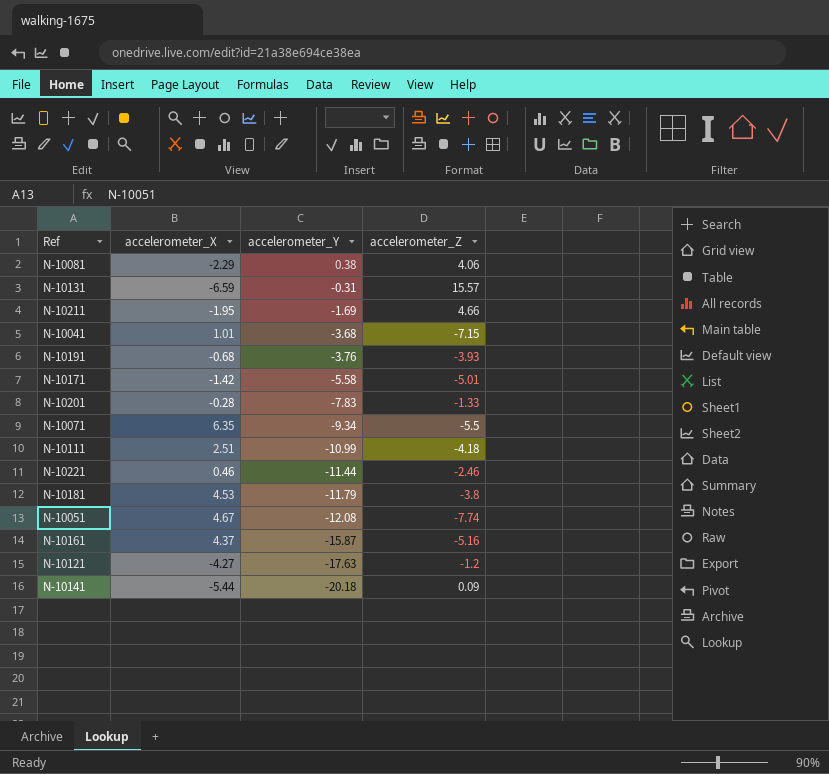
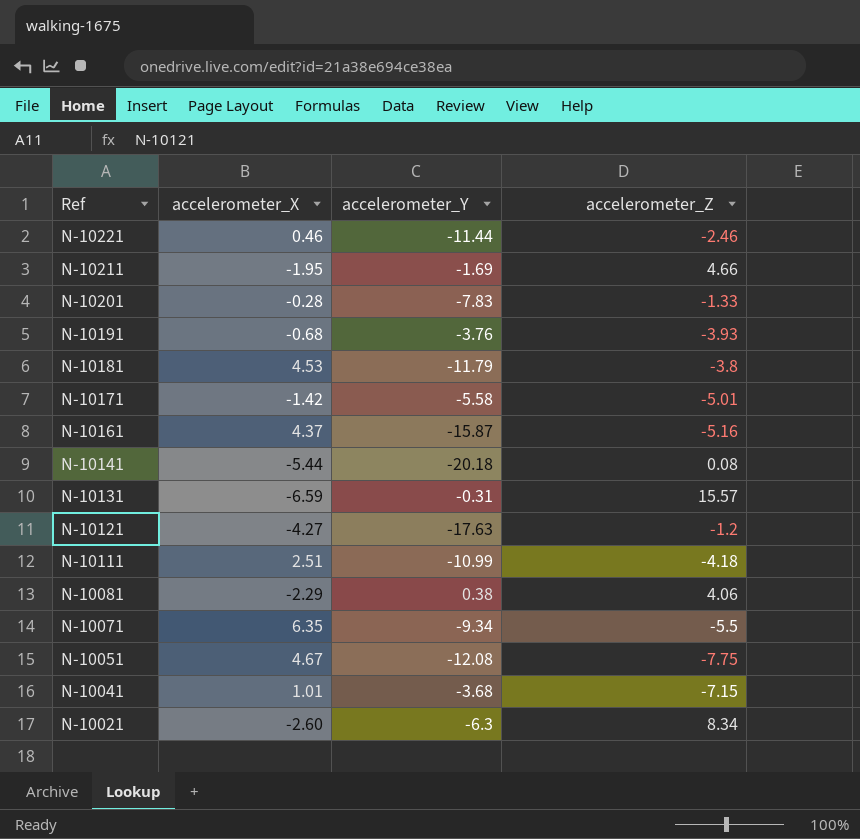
row order: accelerometer_Y descending -> Ref descending
N-10141 | accelerometer_Z: 0.09 -> 0.08
N-10051 | accelerometer_Z: -7.74 -> -7.75
row N-10021: none -> -2.60 | -6.3 | 8.34

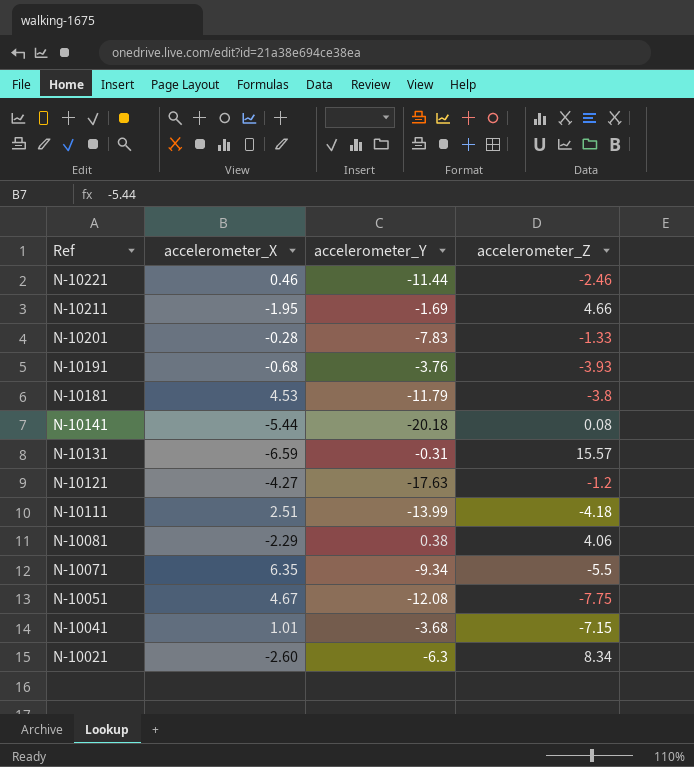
row N-10171: -1.42 | -5.58 | -5.01 -> none
row N-10161: 4.37 | -15.87 | -5.16 -> none
N-10111 | accelerometer_Y: -10.99 -> -13.99

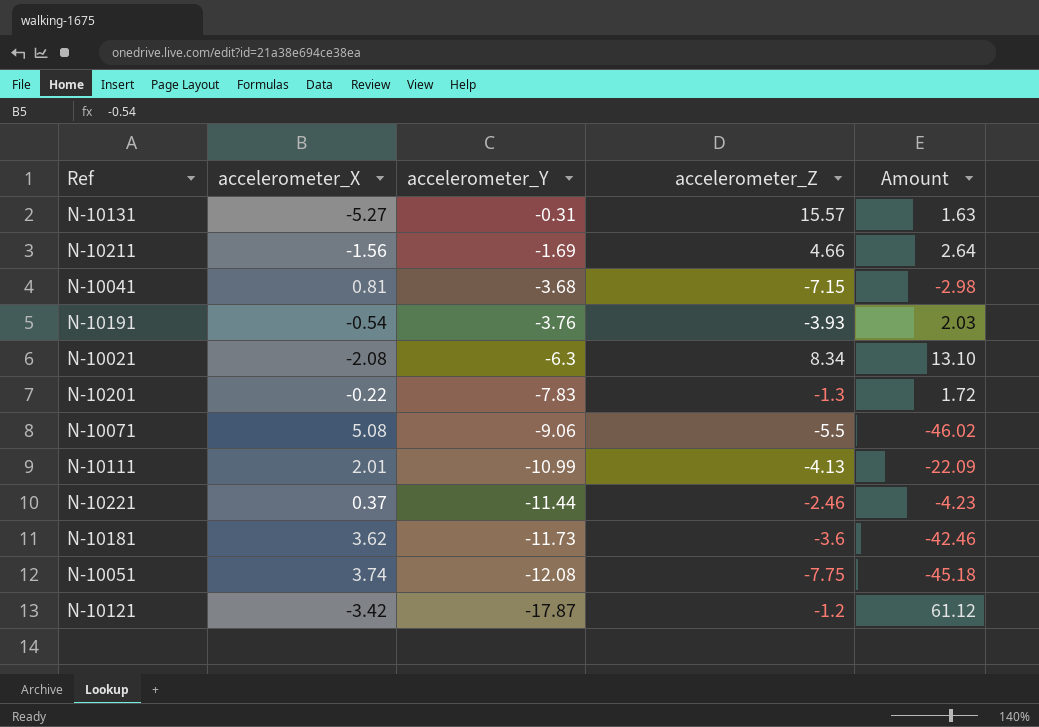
row order: Ref descending -> accelerometer_Y descending
column Amount | formula: none -> [accelerometer_X] * [accelerometer_Y]
row N-10141: -5.44 | -20.18 | 0.08 -> none
row N-10081: -2.29 | 0.38 | 4.06 -> none
N-10131 | accelerometer_X: -6.59 -> -5.27
N-10211 | accelerometer_X: -1.95 -> -1.56
N-10041 | accelerometer_X: 1.01 -> 0.81
N-10191 | accelerometer_X: -0.68 -> -0.54
N-10021 | accelerometer_X: -2.60 -> -2.08
N-10201 | accelerometer_X: -0.28 -> -0.22
N-10201 | accelerometer_Z: -1.33 -> -1.3
N-10071 | accelerometer_X: 6.35 -> 5.08
N-10071 | accelerometer_Y: -9.34 -> -9.06
N-10111 | accelerometer_X: 2.51 -> 2.01
N-10111 | accelerometer_Y: -13.99 -> -10.99
N-10111 | accelerometer_Z: -4.18 -> -4.13
N-10221 | accelerometer_X: 0.46 -> 0.37
N-10181 | accelerometer_X: 4.53 -> 3.62
N-10181 | accelerometer_Y: -11.79 -> -11.73
N-10181 | accelerometer_Z: -3.8 -> -3.6
N-10051 | accelerometer_X: 4.67 -> 3.74
N-10121 | accelerometer_X: -4.27 -> -3.42
N-10121 | accelerometer_Y: -17.63 -> -17.87

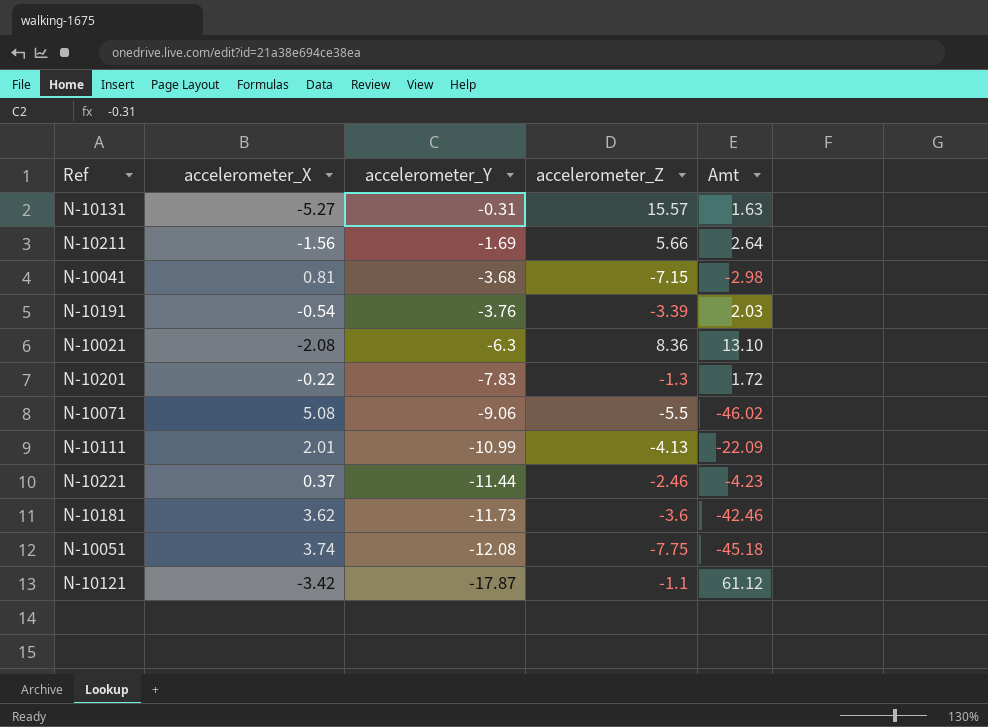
column name: Amount -> Amt
N-10211 | accelerometer_Z: 4.66 -> 5.66
N-10191 | accelerometer_Z: -3.93 -> -3.39
N-10021 | accelerometer_Z: 8.34 -> 8.36
N-10121 | accelerometer_Z: -1.2 -> -1.1

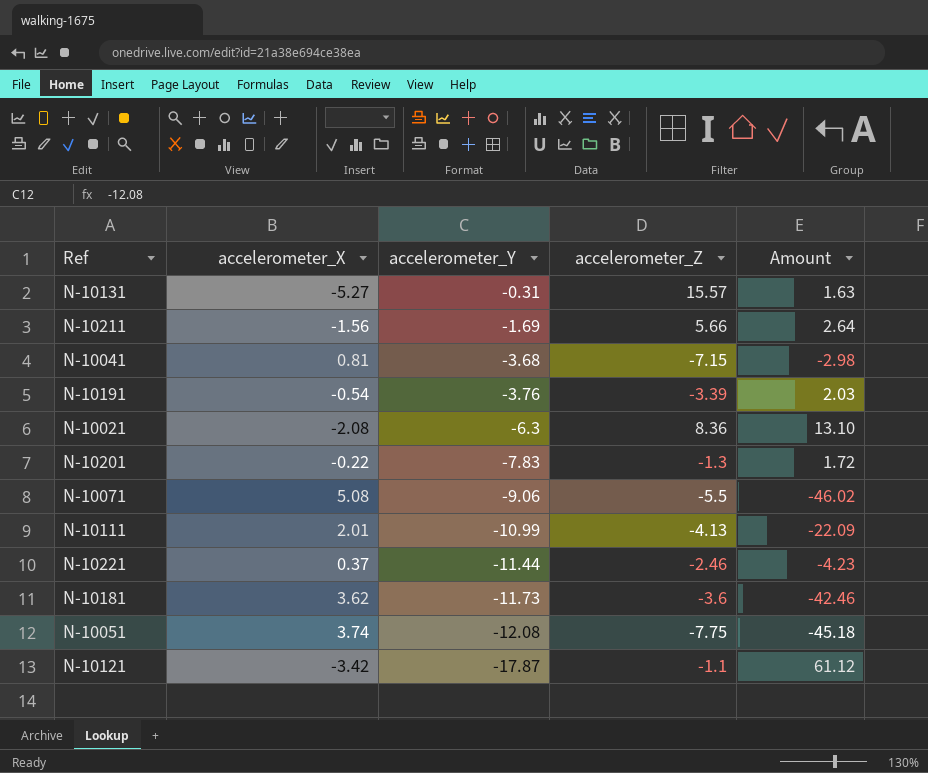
column name: Amt -> Amount

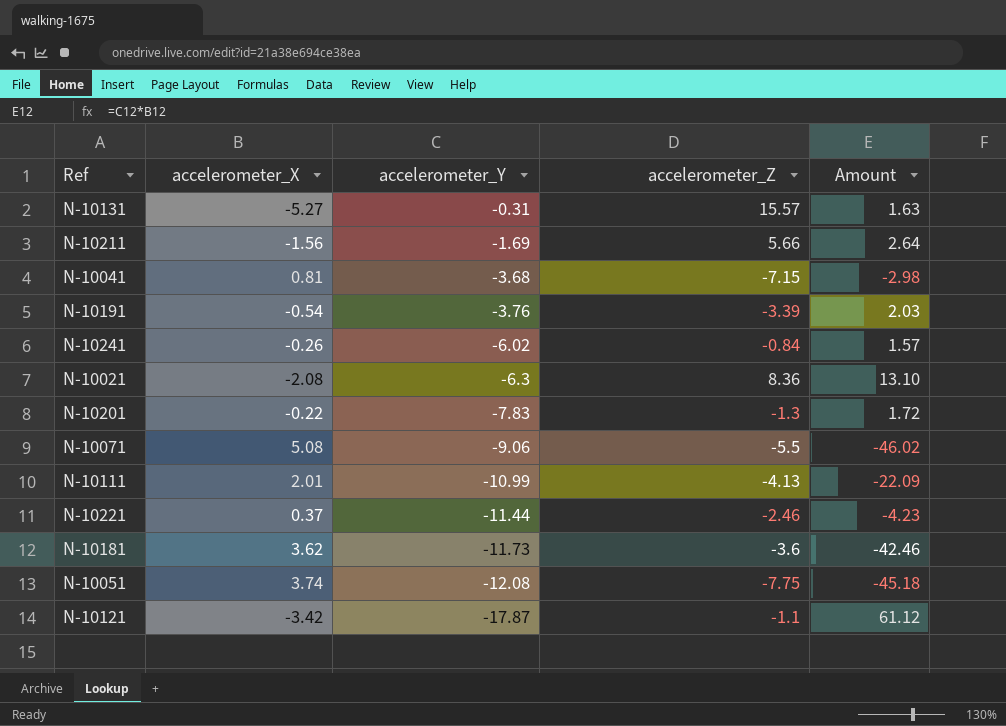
row N-10241: none -> -0.26 | -6.02 | -0.84 | 1.57

